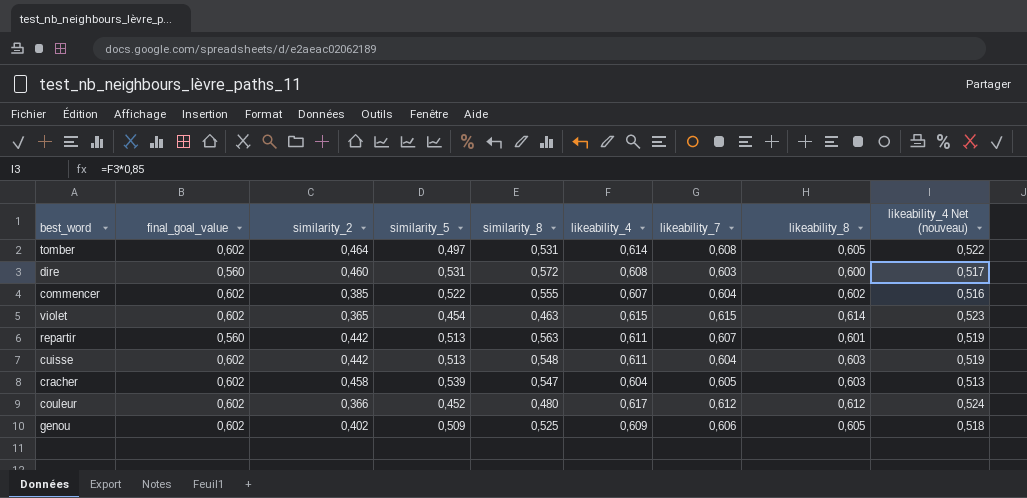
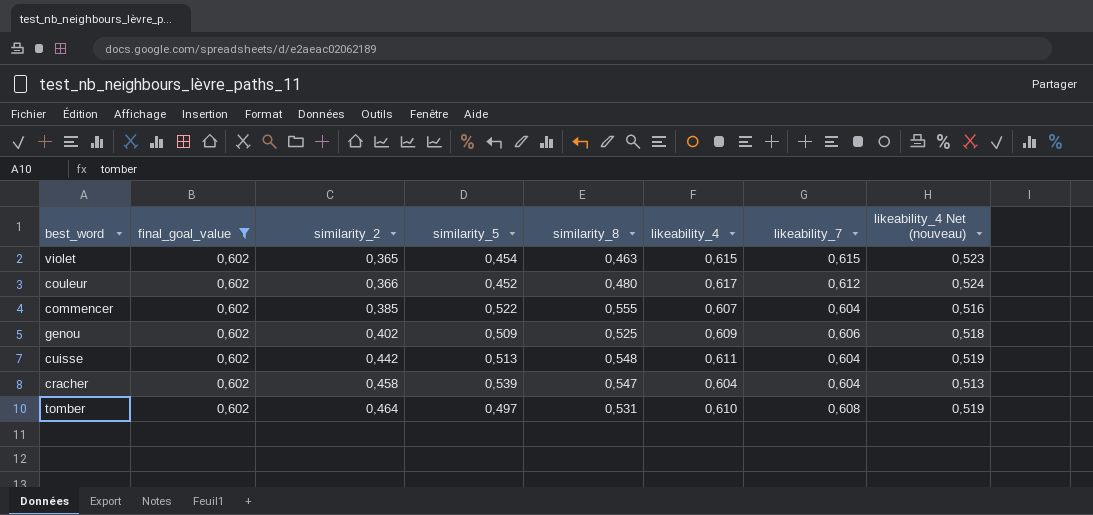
filter: none -> final_goal_value = 0,602
row order: none -> similarity_2 ascending
column likeability_8 | position: 8 -> none
cracher | likeability_7: 0,605 -> 0,604
tomber | likeability_4: 0,614 -> 0,610
tomber | likeability_4 Net (nouveau): 0,522 -> 0,519

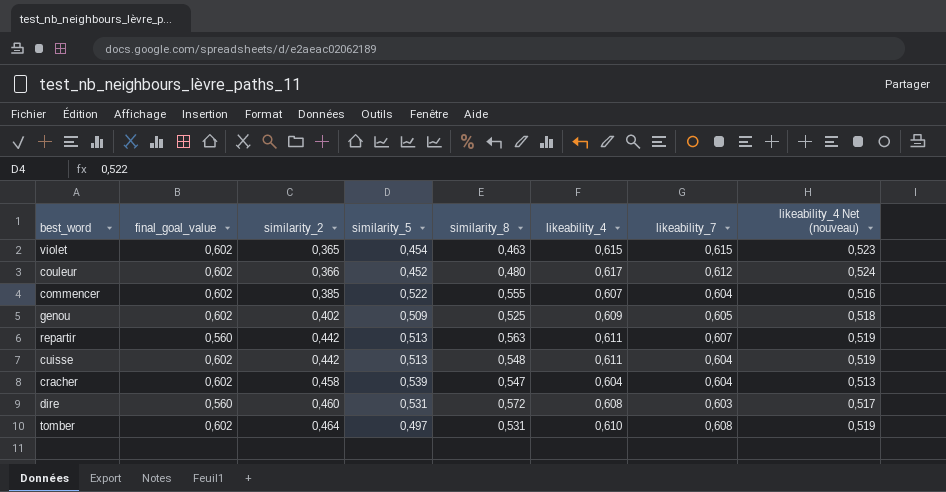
filter: final_goal_value = 0,602 -> none
genou | likeability_7: 0,606 -> 0,605

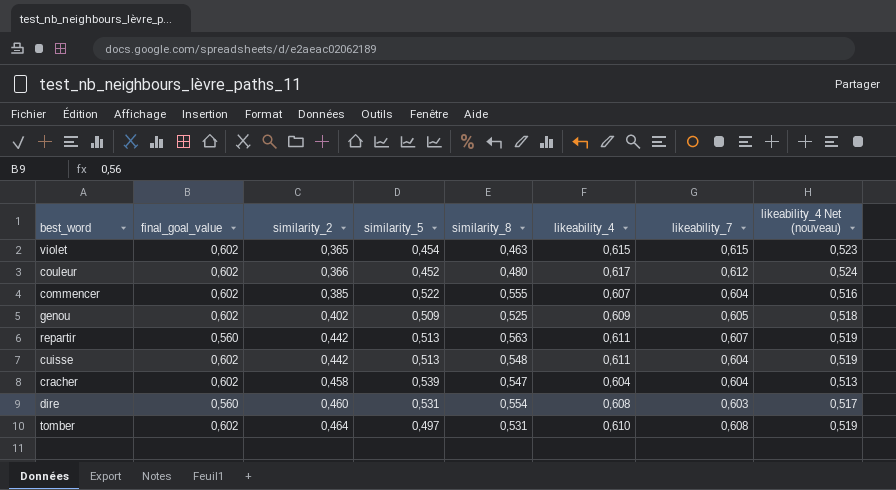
dire | similarity_8: 0,572 -> 0,554

